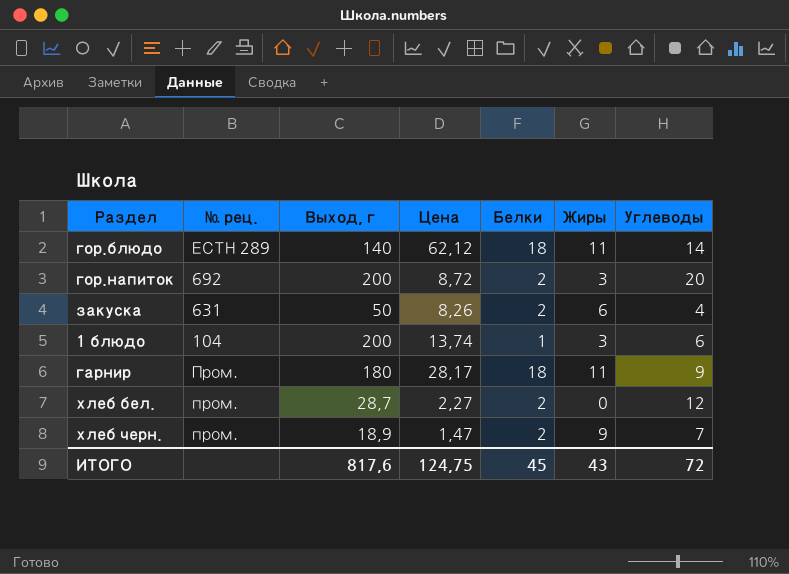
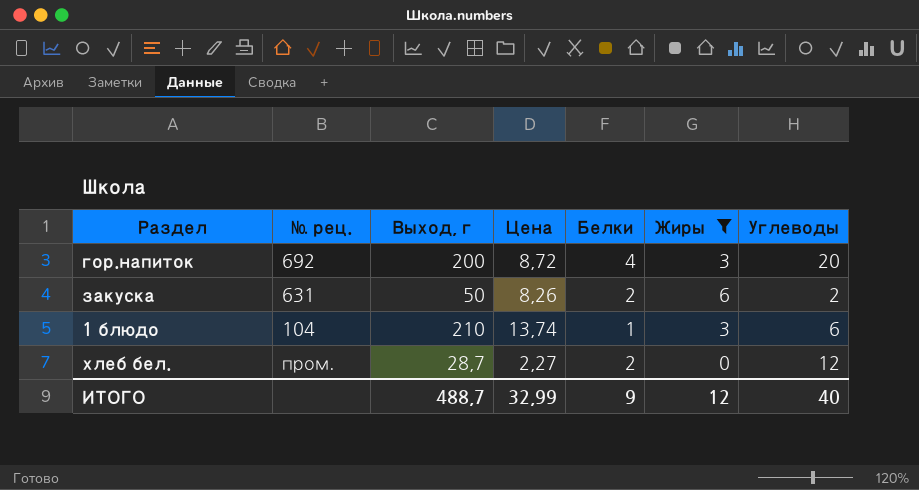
filter: none -> Жиры <= 6
гор.напиток | Белки: 2 -> 4
закуска | Углеводы: 4 -> 2
1 блюдо | Выход, г: 200 -> 210
ИТОГО | Выход, г: 817,6 -> 488,7
ИТОГО | Цена: 124,75 -> 32,99
ИТОГО | Белки: 45 -> 9
ИТОГО | Жиры: 43 -> 12
ИТОГО | Углеводы: 72 -> 40

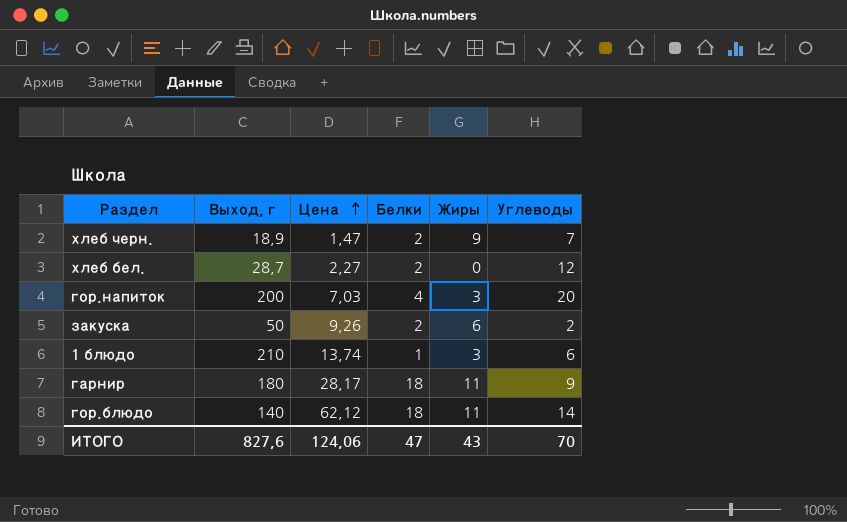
filter: Жиры <= 6 -> none
row order: none -> Цена ascending
column № рец. | position: 2 -> none
гор.напиток | Цена: 8,72 -> 7,03
закуска | Цена: 8,26 -> 9,26
ИТОГО | Выход, г: 488,7 -> 827,6
ИТОГО | Цена: 32,99 -> 124,06
ИТОГО | Белки: 9 -> 47
ИТОГО | Жиры: 12 -> 43
ИТОГО | Углеводы: 40 -> 70

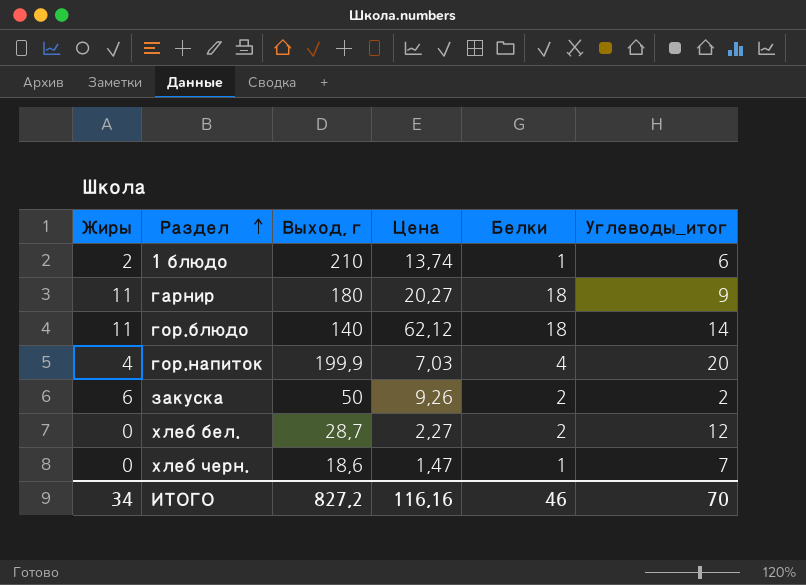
row order: Цена ascending -> Раздел ascending
column Жиры | position: 5 -> 1
column name: Углеводы -> Углеводы_итог
1 блюдо | Жиры: 3 -> 2
гарнир | Цена: 28,17 -> 20,27
гор.напиток | Жиры: 3 -> 4
гор.напиток | Выход, г: 200 -> 199,9
хлеб черн. | Жиры: 9 -> 0
хлеб черн. | Выход, г: 18,9 -> 18,6
хлеб черн. | Белки: 2 -> 1
ИТОГО | Жиры: 43 -> 34
ИТОГО | Выход, г: 827,6 -> 827,2
ИТОГО | Цена: 124,06 -> 116,16
ИТОГО | Белки: 47 -> 46

